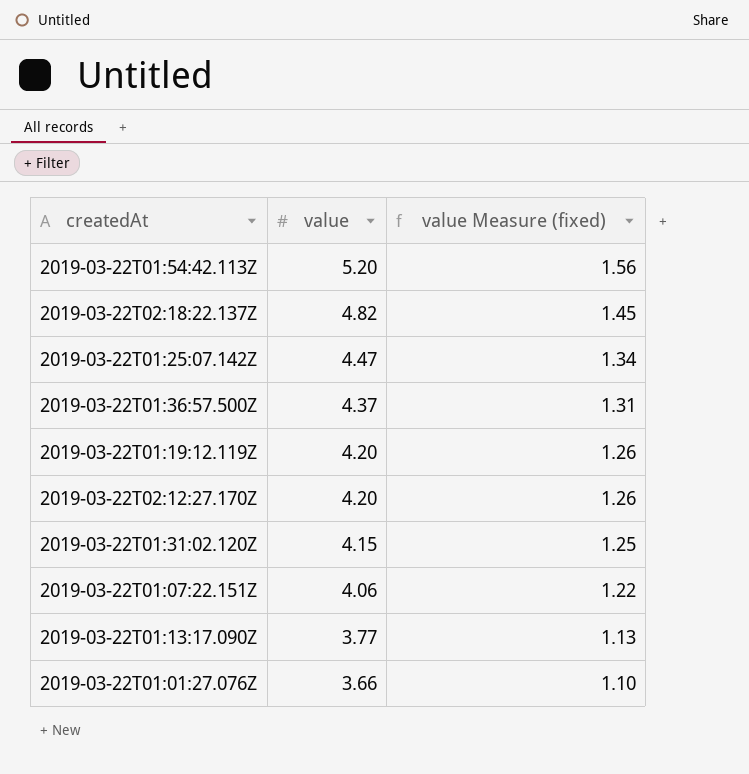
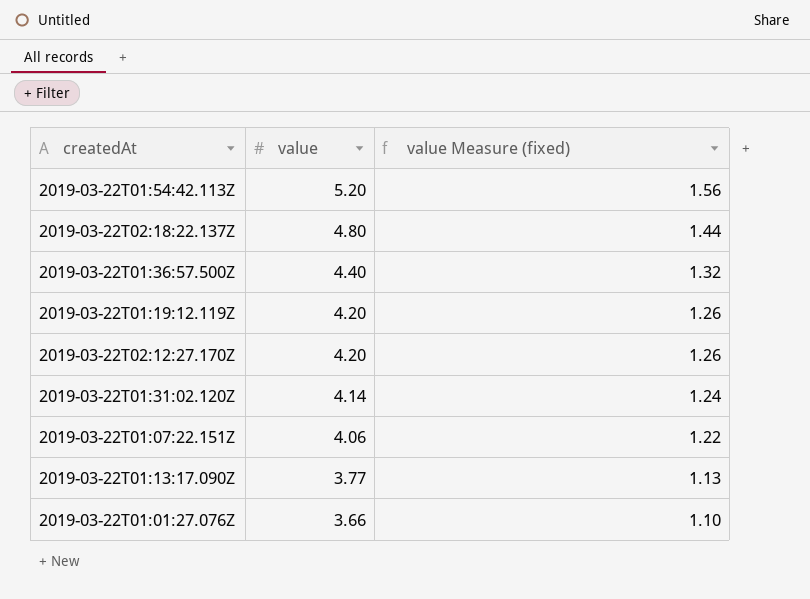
row 2019-03-22T01:25:07.142Z: 4.47 | 1.34 -> none
2019-03-22T02:18:22.137Z | value: 4.82 -> 4.80
2019-03-22T02:18:22.137Z | value Measure (fixed): 1.45 -> 1.44
2019-03-22T01:36:57.500Z | value: 4.37 -> 4.40
2019-03-22T01:36:57.500Z | value Measure (fixed): 1.31 -> 1.32
2019-03-22T01:31:02.120Z | value: 4.15 -> 4.14
2019-03-22T01:31:02.120Z | value Measure (fixed): 1.25 -> 1.24

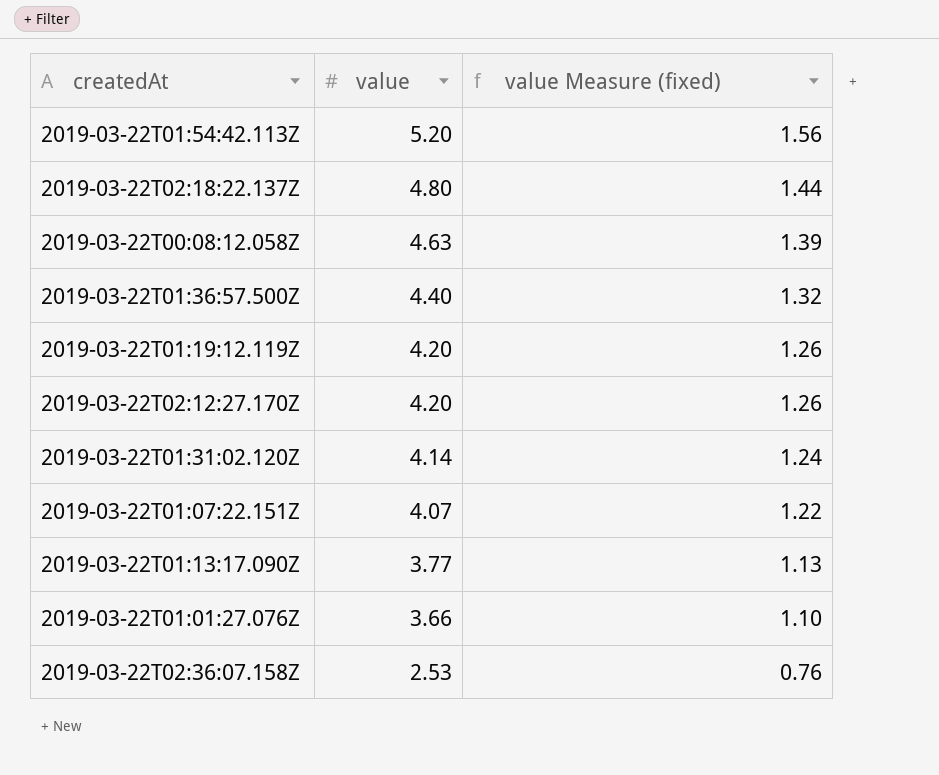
row 2019-03-22T00:08:12.058Z: none -> 4.63 | 1.39
2019-03-22T01:07:22.151Z | value: 4.06 -> 4.07
row 2019-03-22T02:36:07.158Z: none -> 2.53 | 0.76

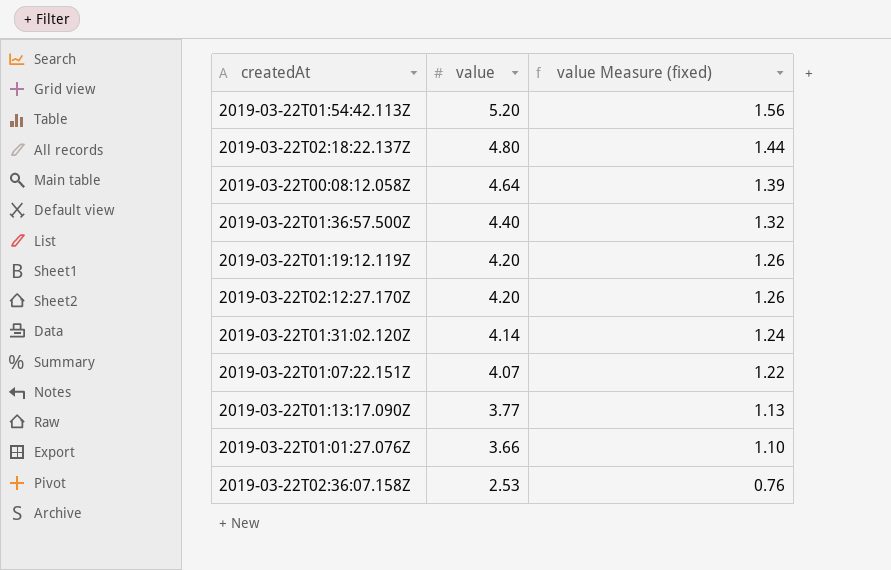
2019-03-22T00:08:12.058Z | value: 4.63 -> 4.64

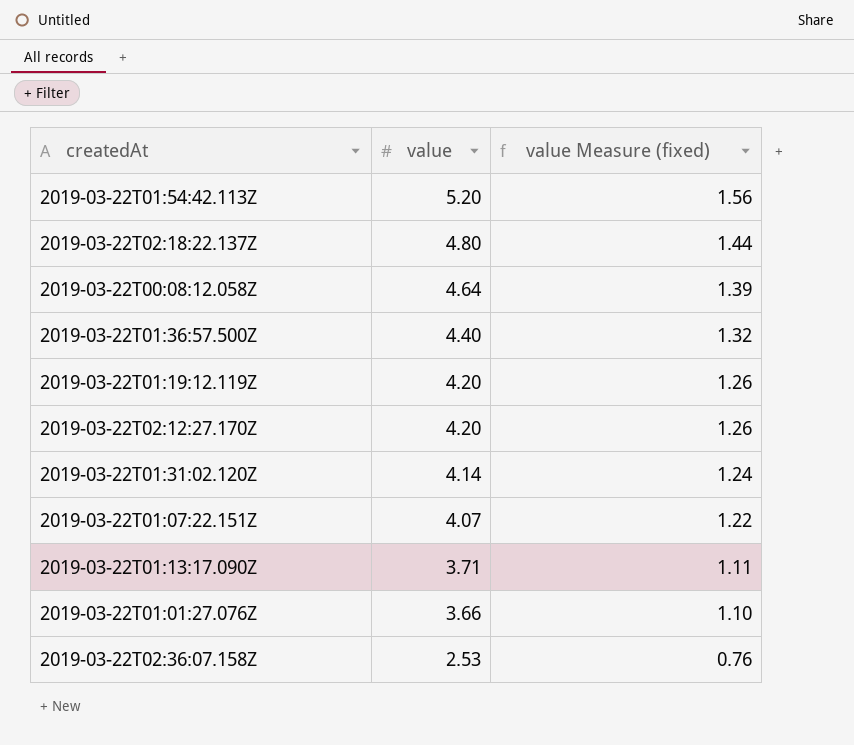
2019-03-22T01:13:17.090Z | value: 3.77 -> 3.71
2019-03-22T01:13:17.090Z | value Measure (fixed): 1.13 -> 1.11

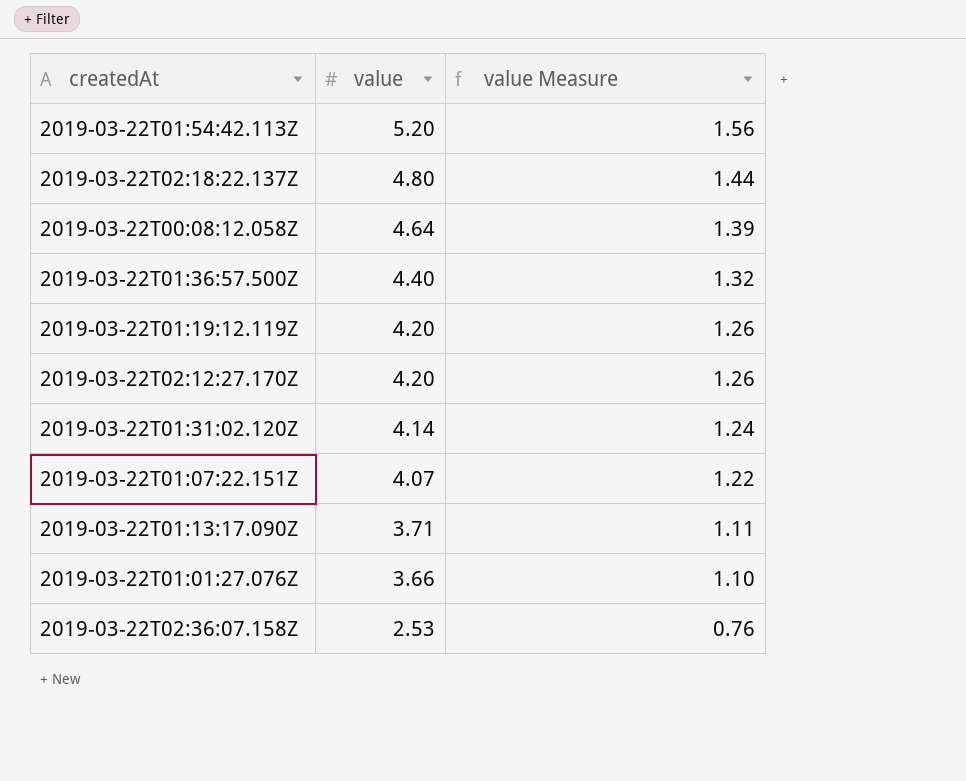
column name: value Measure (fixed) -> value Measure

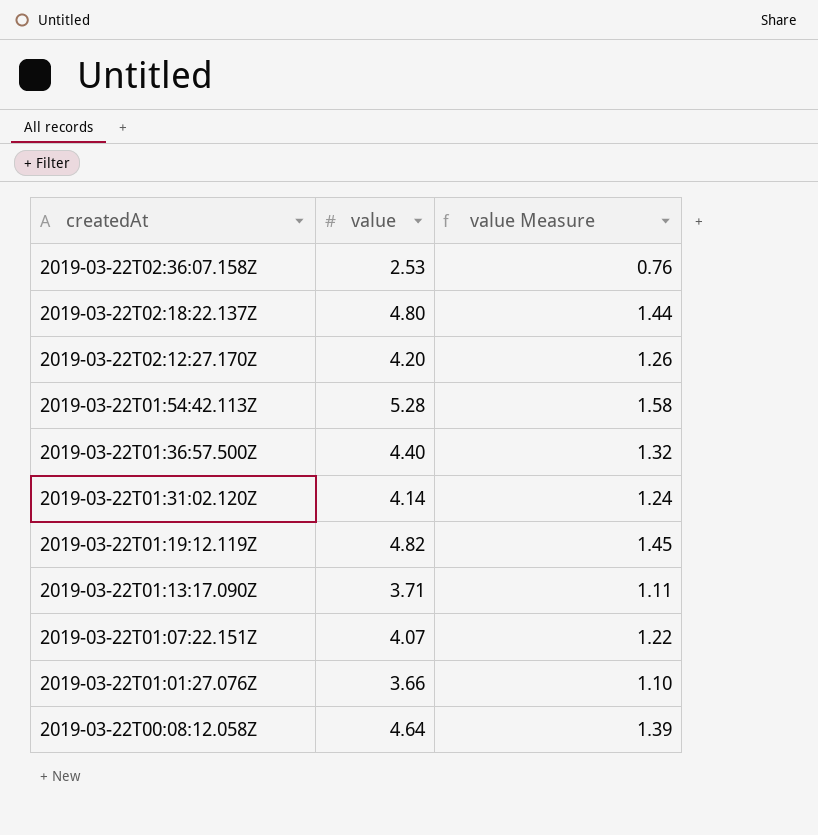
row order: value descending -> createdAt descending
2019-03-22T01:54:42.113Z | value: 5.20 -> 5.28
2019-03-22T01:54:42.113Z | value Measure: 1.56 -> 1.58
2019-03-22T01:19:12.119Z | value: 4.20 -> 4.82
2019-03-22T01:19:12.119Z | value Measure: 1.26 -> 1.45

